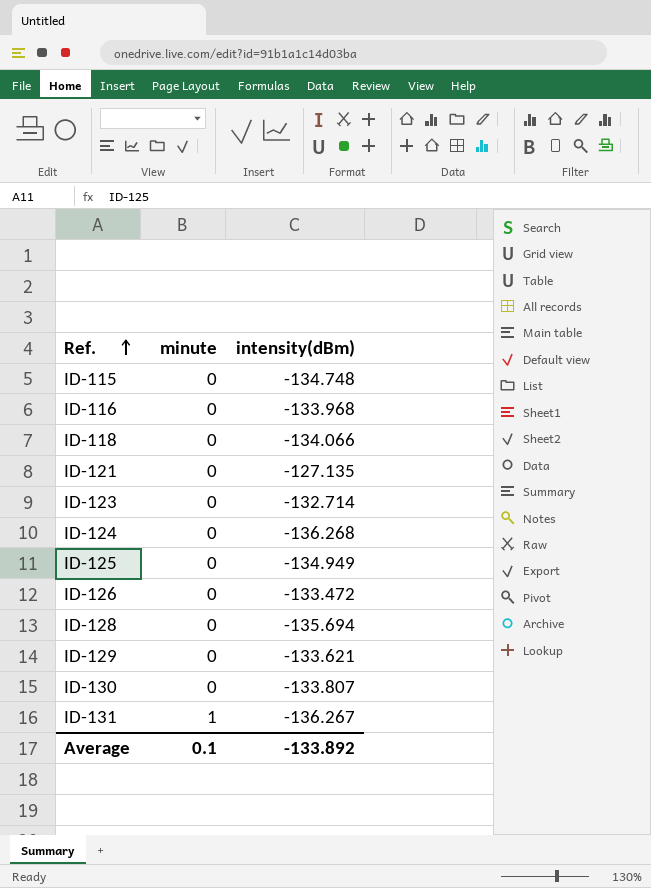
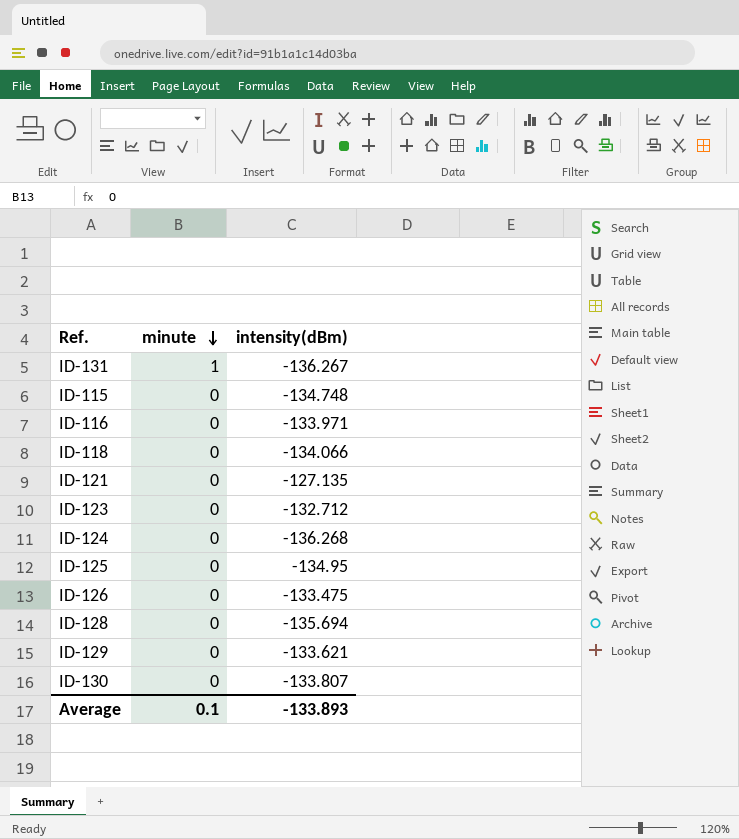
row order: Ref. ascending -> minute descending
ID-116 | intensity(dBm): -133.968 -> -133.971
ID-123 | intensity(dBm): -132.714 -> -132.712
ID-125 | intensity(dBm): -134.949 -> -134.95
ID-126 | intensity(dBm): -133.472 -> -133.475
Average | intensity(dBm): -133.892 -> -133.893

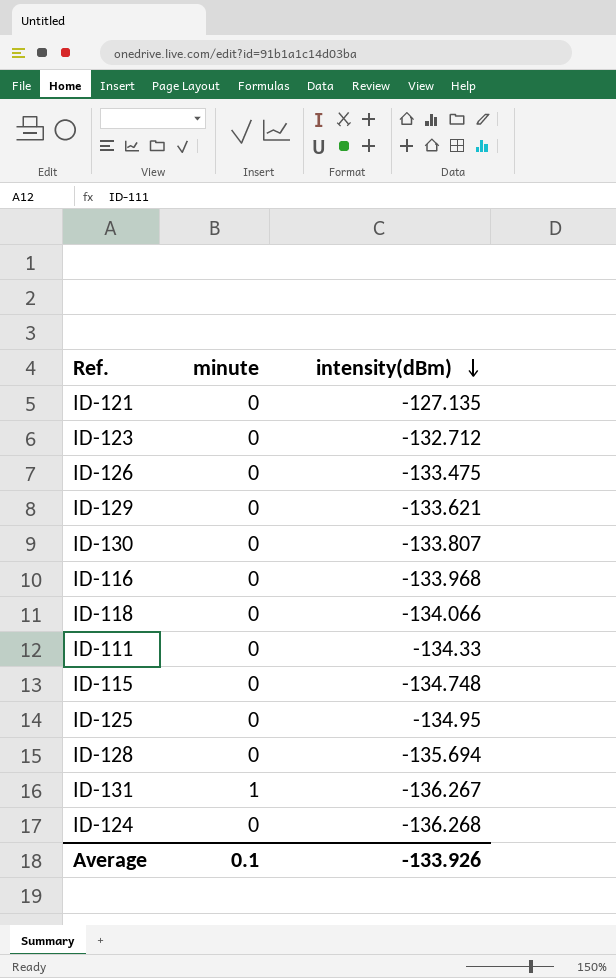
row order: minute descending -> intensity(dBm) descending
ID-116 | intensity(dBm): -133.971 -> -133.968
row ID-111: none -> 0 | -134.33
Average | intensity(dBm): -133.893 -> -133.926

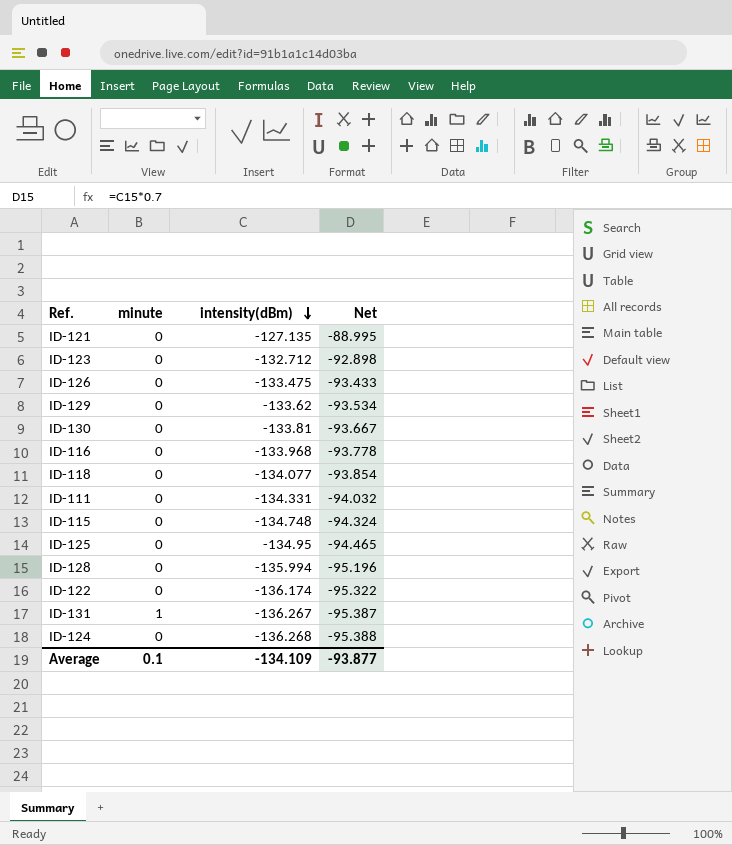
column Net | formula: none -> [intensity(dBm)] * 0.7
ID-129 | intensity(dBm): -133.621 -> -133.62
ID-130 | intensity(dBm): -133.807 -> -133.81
ID-118 | intensity(dBm): -134.066 -> -134.077
ID-111 | intensity(dBm): -134.33 -> -134.331
ID-128 | intensity(dBm): -135.694 -> -135.994
row ID-122: none -> 0 | -136.174 | -95.322
Average | intensity(dBm): -133.926 -> -134.109

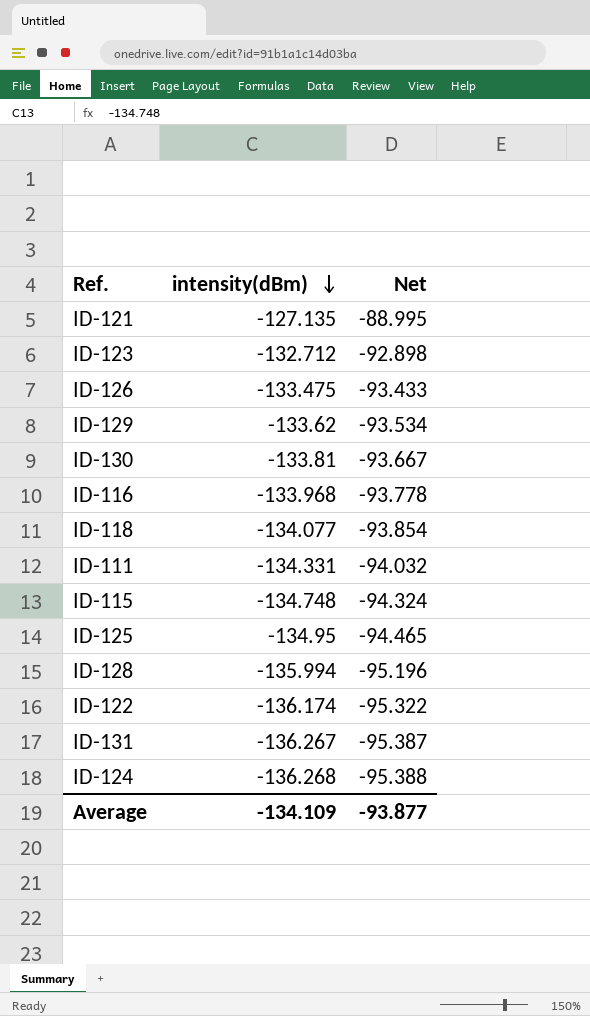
column minute | position: 2 -> none

